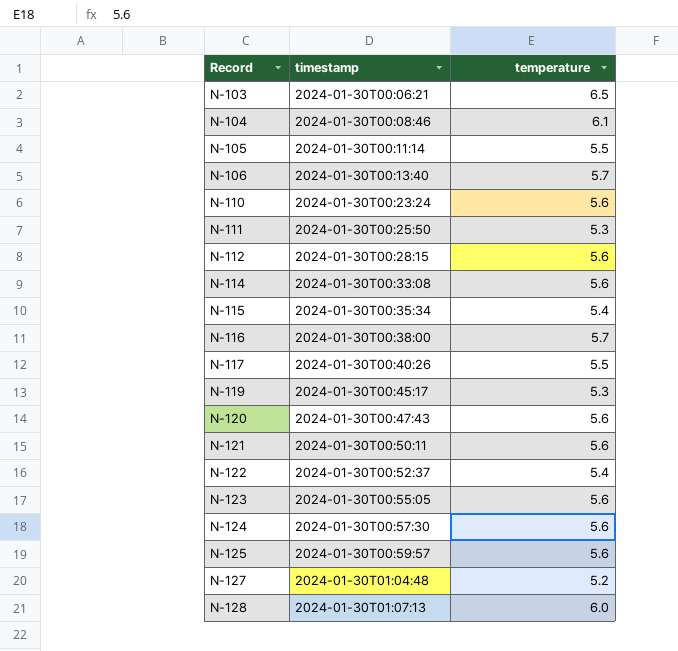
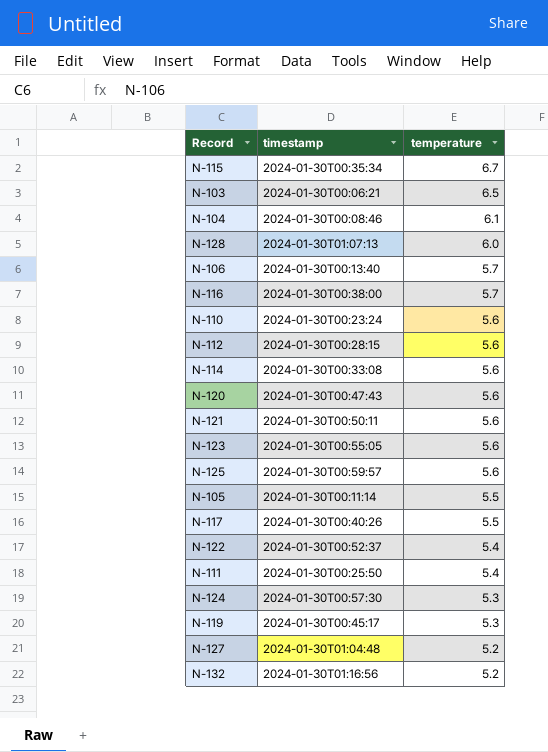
row order: Record ascending -> temperature descending
N-115 | temperature: 5.4 -> 6.7
N-111 | temperature: 5.3 -> 5.4
N-124 | temperature: 5.6 -> 5.3
row N-132: none -> 2024-01-30T01:16:56 | 5.2

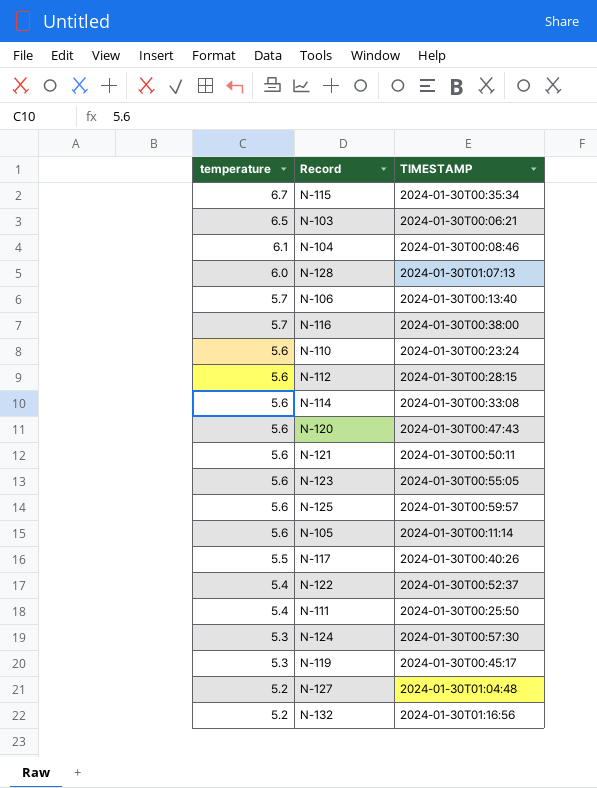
column temperature | position: 3 -> 1
column name: timestamp -> TIMESTAMP
N-105 | temperature: 5.5 -> 5.6

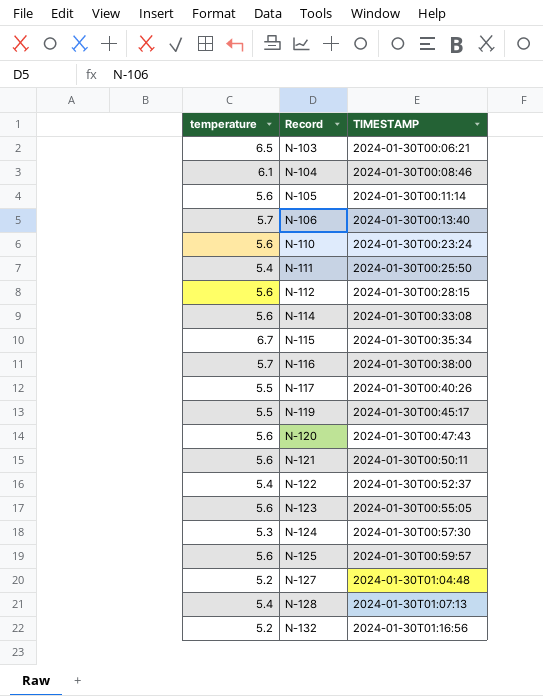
row order: temperature descending -> Record ascending
N-119 | temperature: 5.3 -> 5.5
N-128 | temperature: 6.0 -> 5.4

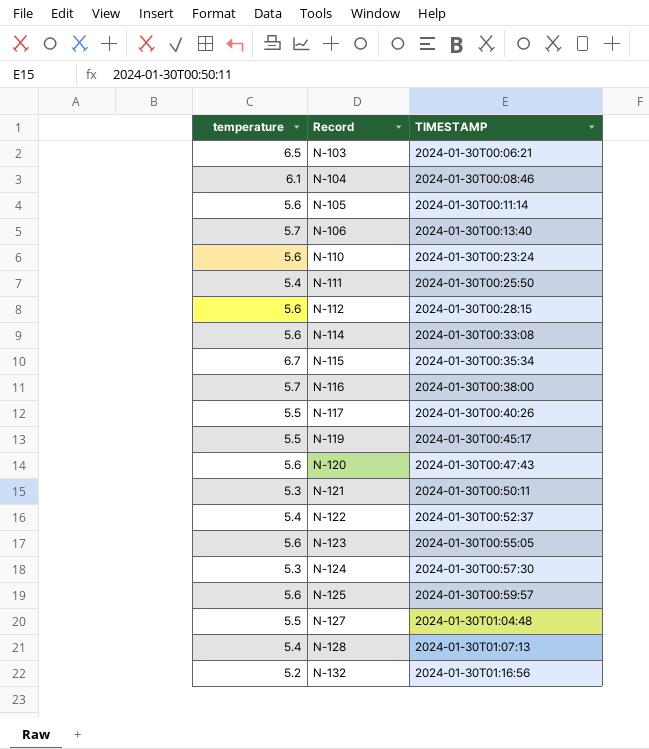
N-121 | temperature: 5.6 -> 5.3
N-127 | temperature: 5.2 -> 5.5

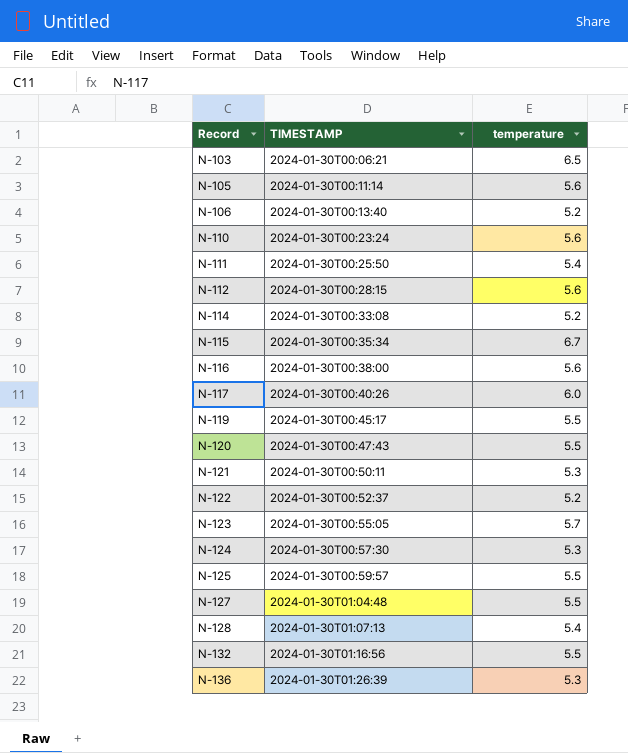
column temperature | position: 1 -> 3
row N-104: 6.1 | 2024-01-30T00:08:46 -> none
N-106 | temperature: 5.7 -> 5.2
N-114 | temperature: 5.6 -> 5.2
N-116 | temperature: 5.7 -> 5.6
N-117 | temperature: 5.5 -> 6.0
N-120 | temperature: 5.6 -> 5.5
N-122 | temperature: 5.4 -> 5.2
N-123 | temperature: 5.6 -> 5.7
N-125 | temperature: 5.6 -> 5.5
N-132 | temperature: 5.2 -> 5.5
row N-136: none -> 2024-01-30T01:26:39 | 5.3

